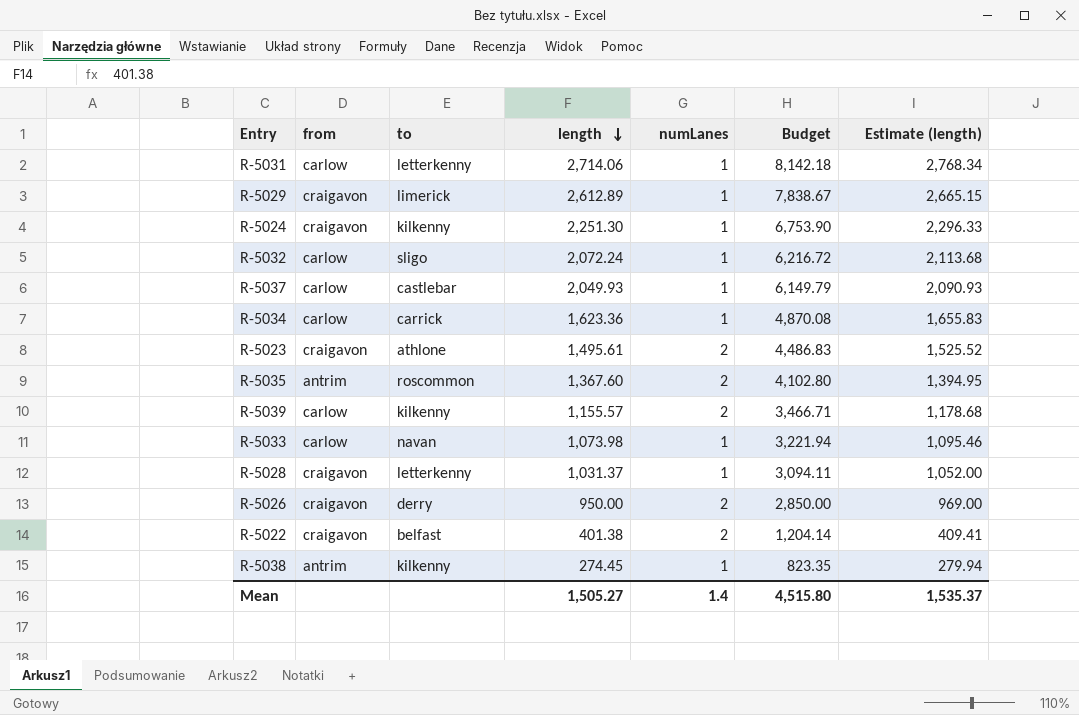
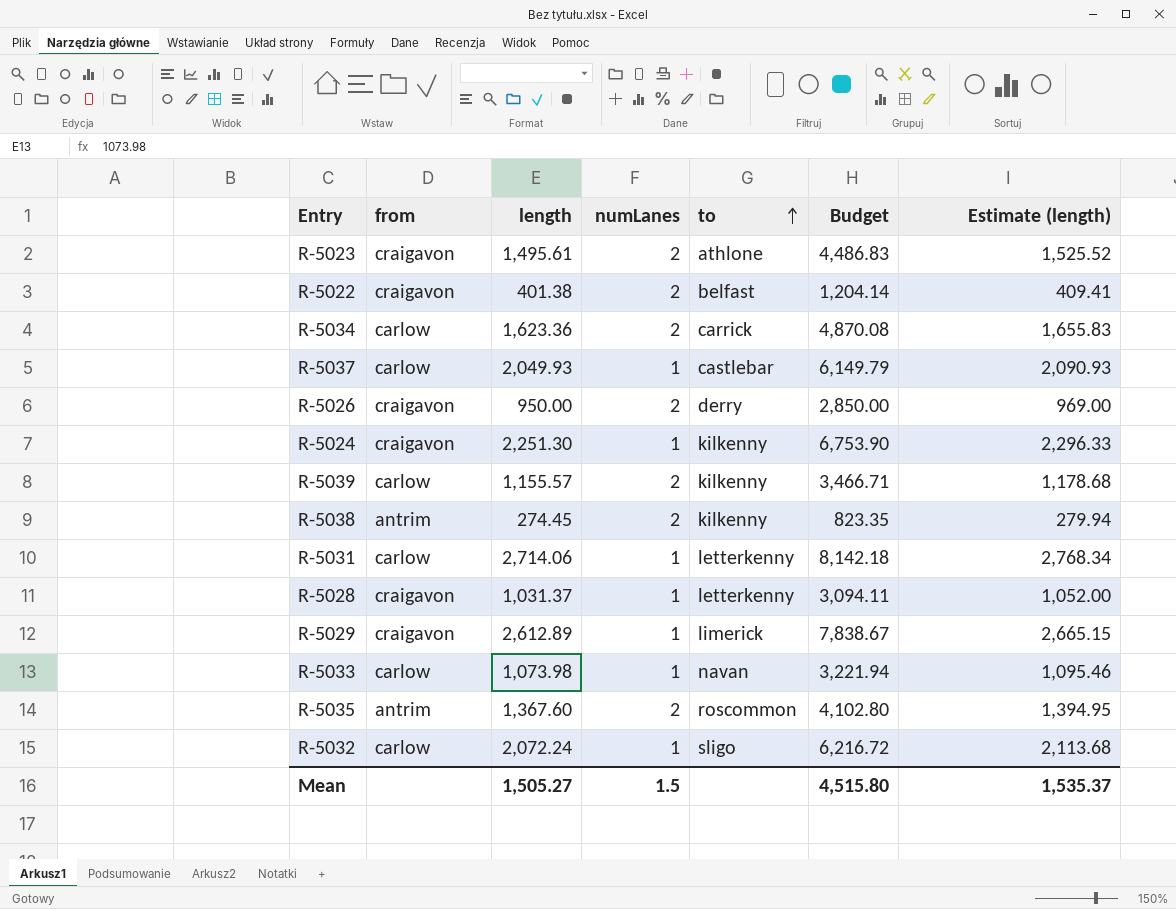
row order: length descending -> to ascending
column to | position: 3 -> 5
R-5034 | numLanes: 1 -> 2
R-5038 | numLanes: 1 -> 2
Mean | numLanes: 1.4 -> 1.5

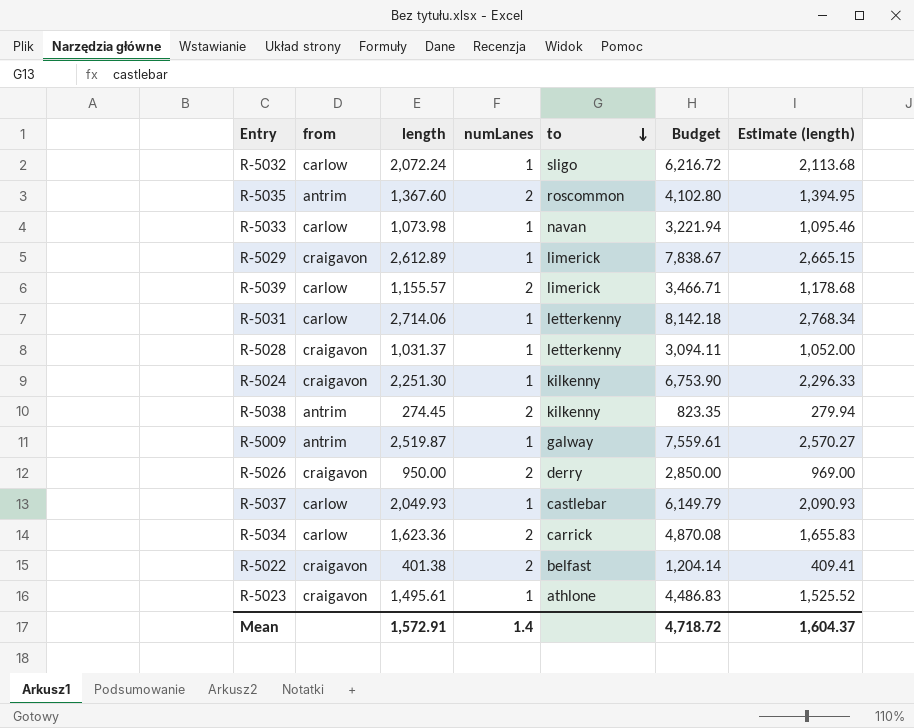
row order: to ascending -> to descending
R-5039 | to: kilkenny -> limerick
row R-5009: none -> antrim | 2,519.87 | 1 | galway | 7,559.61 | 2,570.27
R-5023 | numLanes: 2 -> 1
Mean | length: 1,505.27 -> 1,572.91
Mean | numLanes: 1.5 -> 1.4
Mean | Budget: 4,515.80 -> 4,718.72
Mean | Estimate (length): 1,535.37 -> 1,604.37

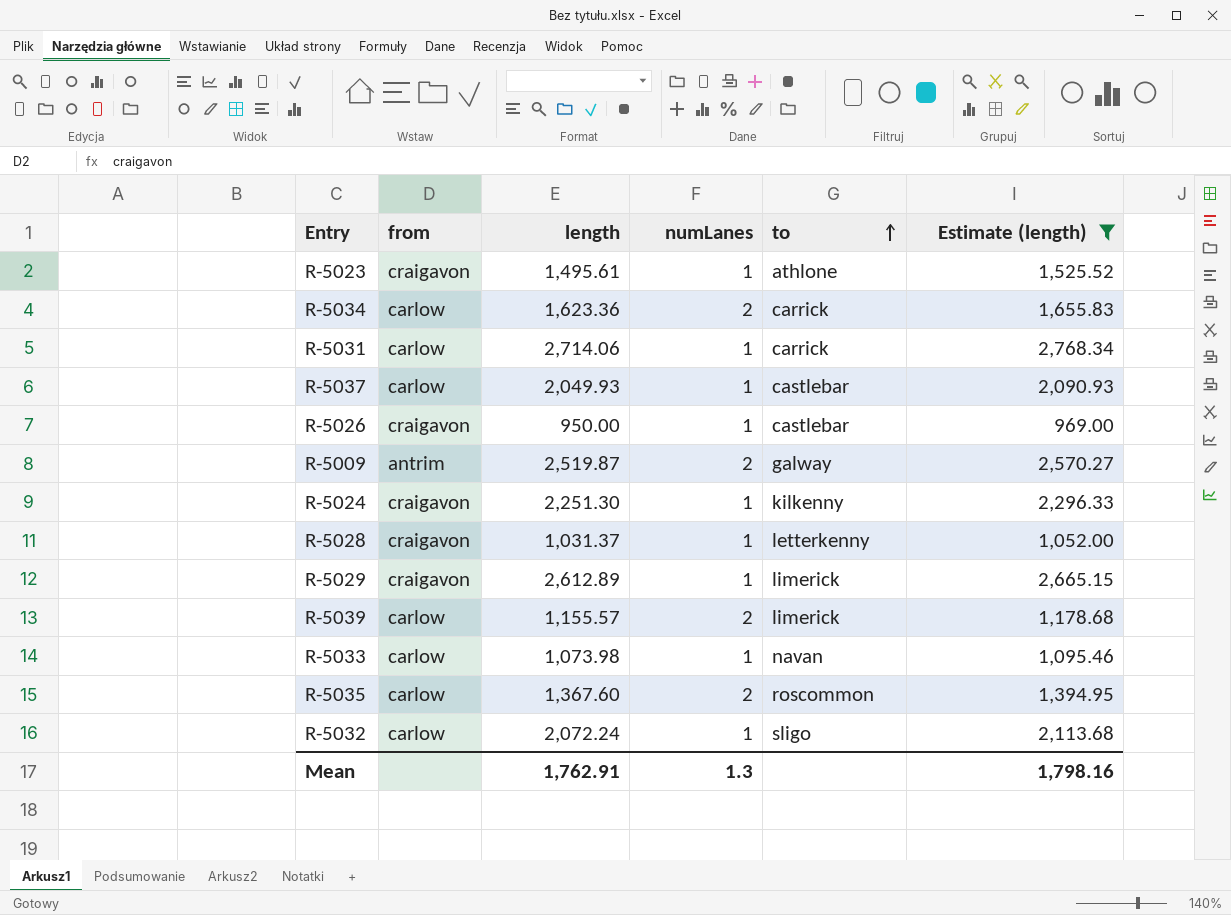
filter: none -> Estimate (length) >= 969.00
row order: to descending -> to ascending
column Budget | formula: [length] * 3 -> none
R-5031 | to: letterkenny -> carrick
R-5026 | numLanes: 2 -> 1
R-5026 | to: derry -> castlebar
R-5009 | numLanes: 1 -> 2
R-5035 | from: antrim -> carlow
Mean | length: 1,572.91 -> 1,762.91
Mean | numLanes: 1.4 -> 1.3
Mean | Estimate (length): 1,604.37 -> 1,798.16

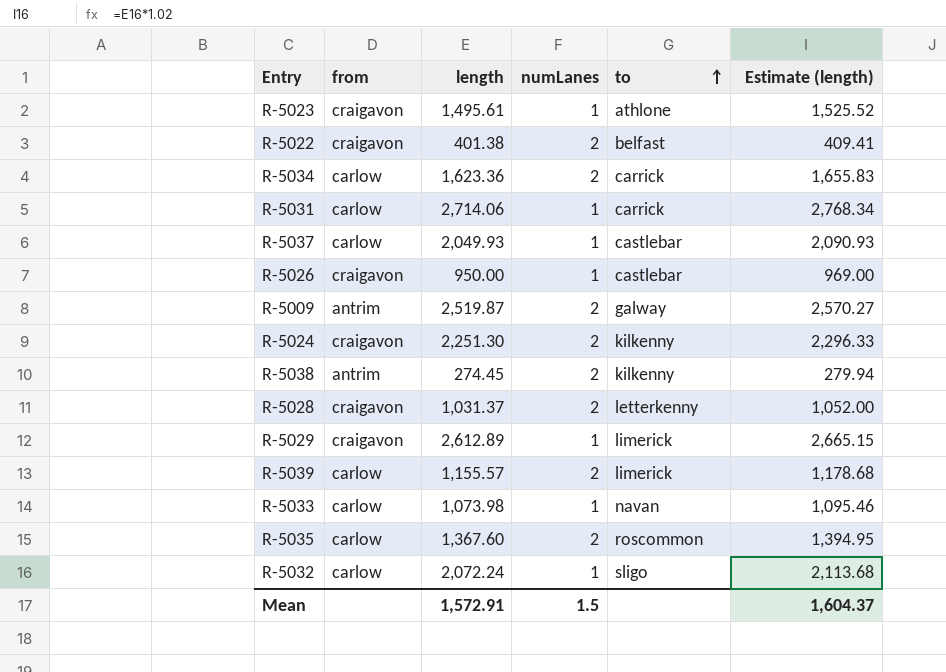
filter: Estimate (length) >= 969.00 -> none
R-5024 | numLanes: 1 -> 2
R-5028 | numLanes: 1 -> 2
Mean | length: 1,762.91 -> 1,572.91
Mean | numLanes: 1.3 -> 1.5
Mean | Estimate (length): 1,798.16 -> 1,604.37

